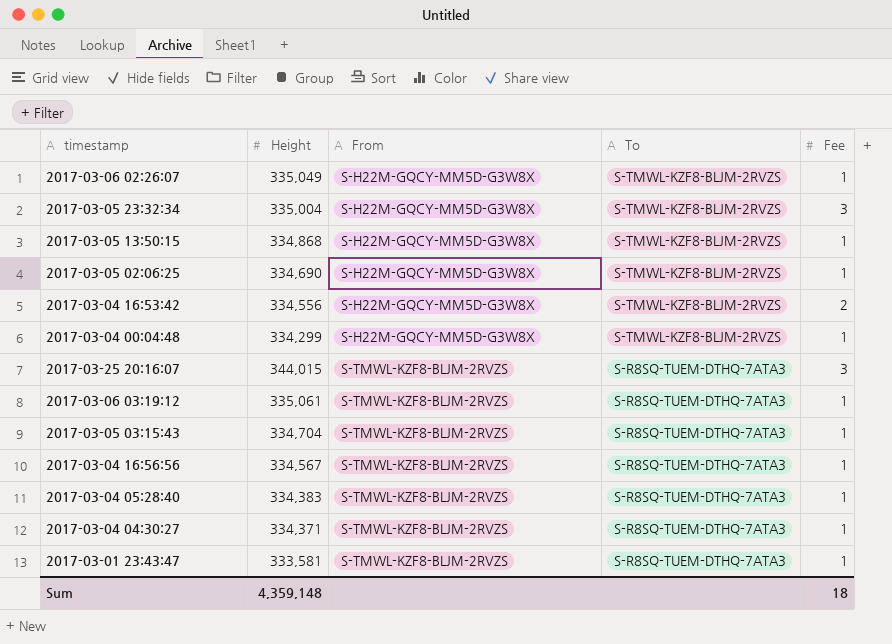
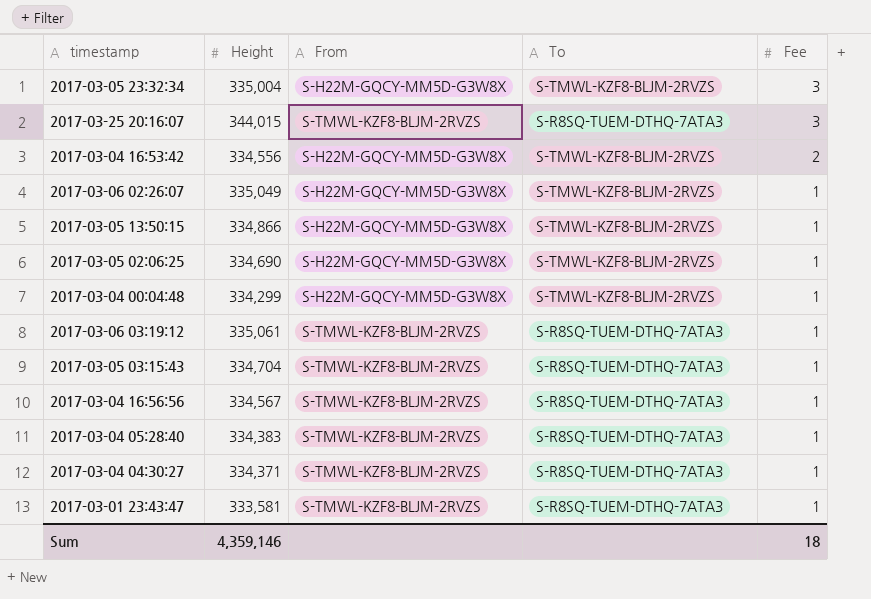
row order: From ascending -> Fee descending
2017-03-05 13:50:15 | Height: 334,868 -> 334,866
Sum | Height: 4,359,148 -> 4,359,146

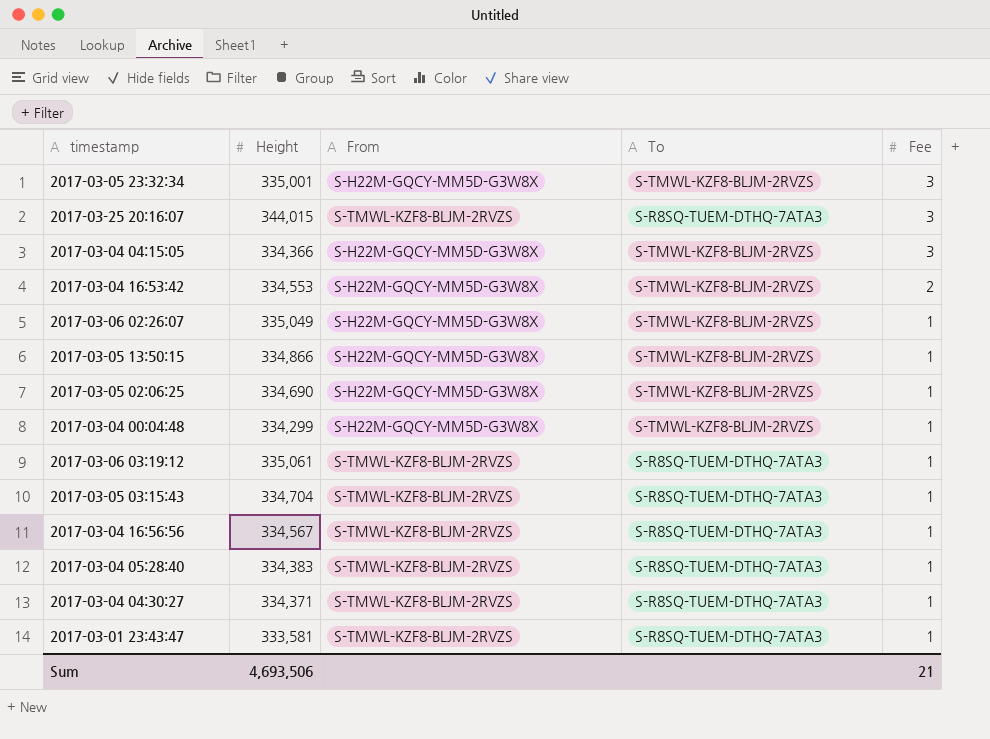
2017-03-05 23:32:34 | Height: 335,004 -> 335,001
row 2017-03-04 04:15:05: none -> 334,366 | S-H22M-GQCY-MM5D-G3W8X | S-TMWL-KZF8-BLJM-2RVZS | 3
2017-03-04 16:53:42 | Height: 334,556 -> 334,553
Sum | Height: 4,359,146 -> 4,693,506
Sum | Fee: 18 -> 21

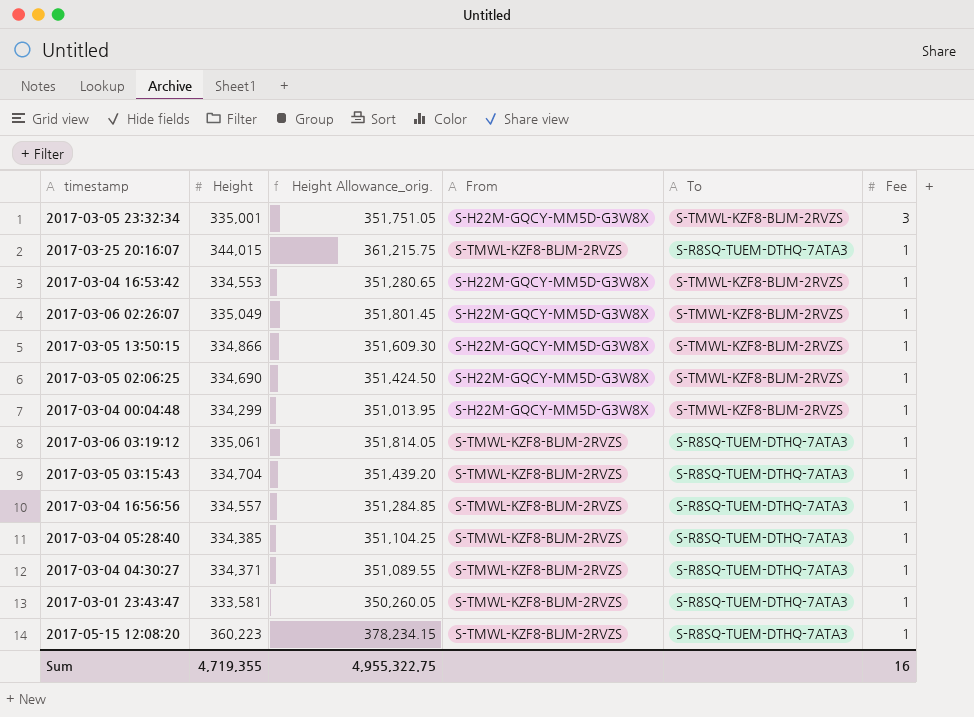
column Height Allowance_orig. | formula: none -> [Height] * 1.05
row 2017-03-04 04:15:05: 334,366 | S-H22M-GQCY-MM5D-G3W8X | S-TMWL-KZF8-BLJM-2RVZS | 3 -> none
2017-03-25 20:16:07 | Fee: 3 -> 1
2017-03-04 16:53:42 | Fee: 2 -> 1
2017-03-04 16:56:56 | Height: 334,567 -> 334,557
2017-03-04 05:28:40 | Height: 334,383 -> 334,385
row 2017-05-15 12:08:20: none -> 360,223 | 378,234.15 | S-TMWL-KZF8-BLJM-2RVZS | S-R8SQ-TUEM-DTHQ-7ATA3 | 1
Sum | Height: 4,693,506 -> 4,719,355
Sum | Fee: 21 -> 16

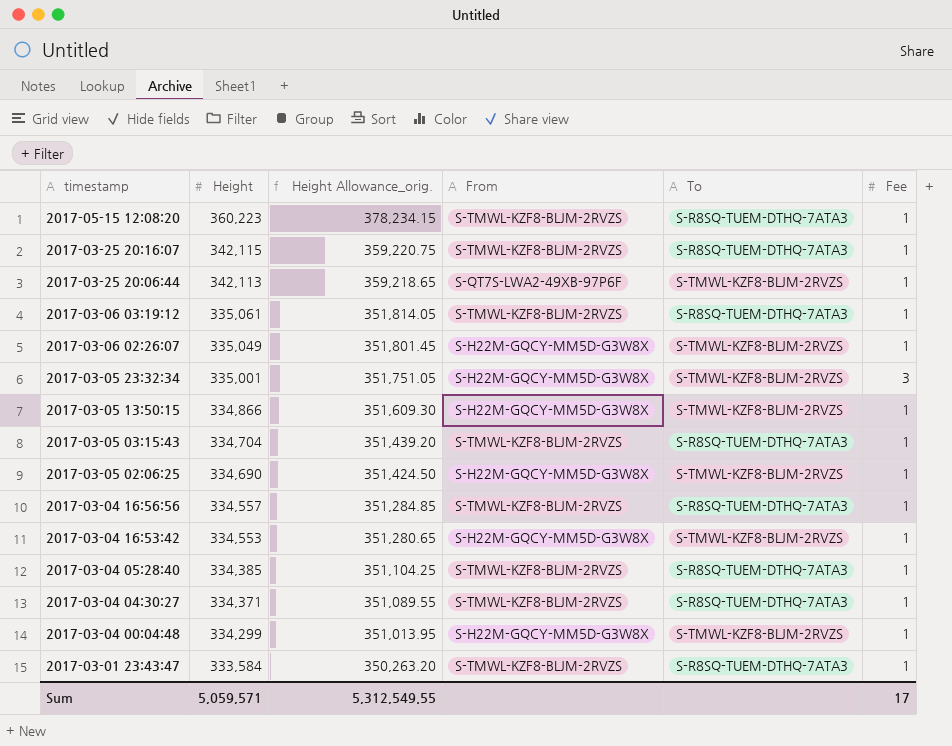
row order: Fee descending -> timestamp descending
2017-03-25 20:16:07 | Height: 344,015 -> 342,115
2017-03-25 20:16:07 | Height Allowance_orig.: 361,215.75 -> 359,220.75
row 2017-03-25 20:06:44: none -> 342,113 | 359,218.65 | S-QT7S-LWA2-49XB-97P6F | S-TMWL-KZF8-BLJM-2RVZS | 1
2017-03-01 23:43:47 | Height: 333,581 -> 333,584
2017-03-01 23:43:47 | Height Allowance_orig.: 350,260.05 -> 350,263.20
Sum | Height: 4,719,355 -> 5,059,571
Sum | Height Allowance_orig.: 4,955,322.75 -> 5,312,549.55
Sum | Fee: 16 -> 17

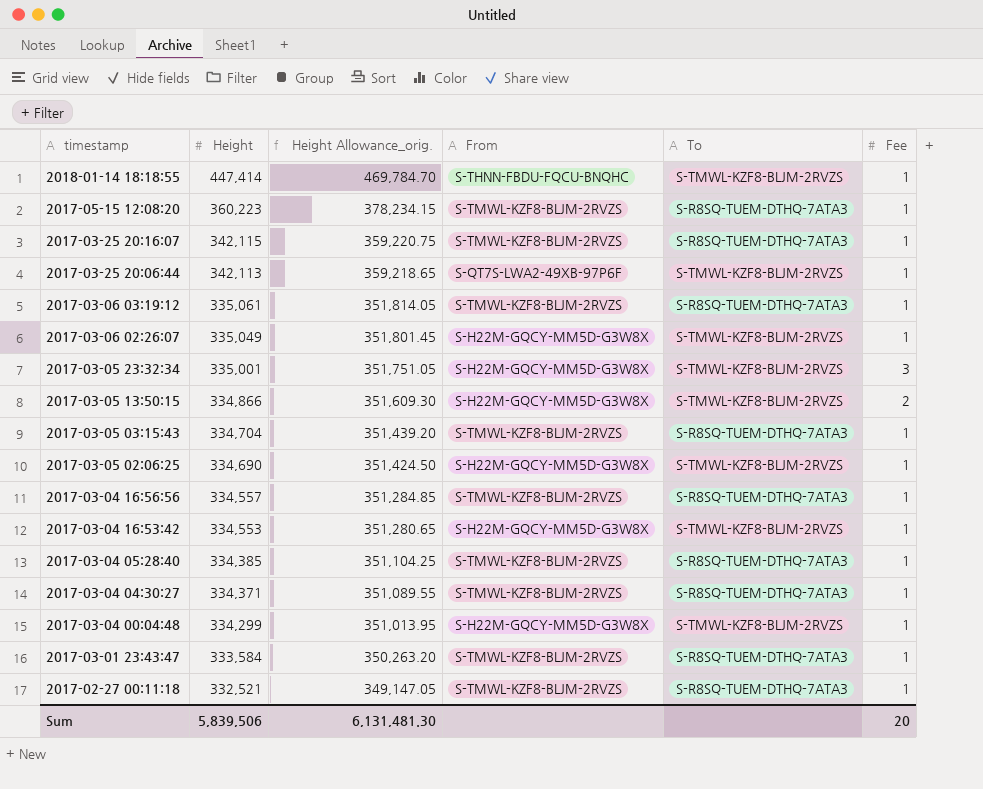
row 2018-01-14 18:18:55: none -> 447,414 | 469,784.70 | S-THNN-FBDU-FQCU-BNQHC | S-TMWL-KZF8-BLJM-2RVZS | 1
2017-03-05 13:50:15 | Fee: 1 -> 2
row 2017-02-27 00:11:18: none -> 332,521 | 349,147.05 | S-TMWL-KZF8-BLJM-2RVZS | S-R8SQ-TUEM-DTHQ-7ATA3 | 1
Sum | Height: 5,059,571 -> 5,839,506
Sum | Height Allowance_orig.: 5,312,549.55 -> 6,131,481.30
Sum | Fee: 17 -> 20

